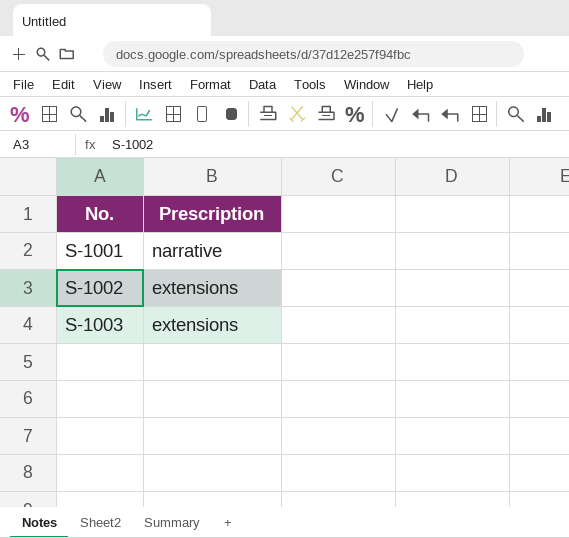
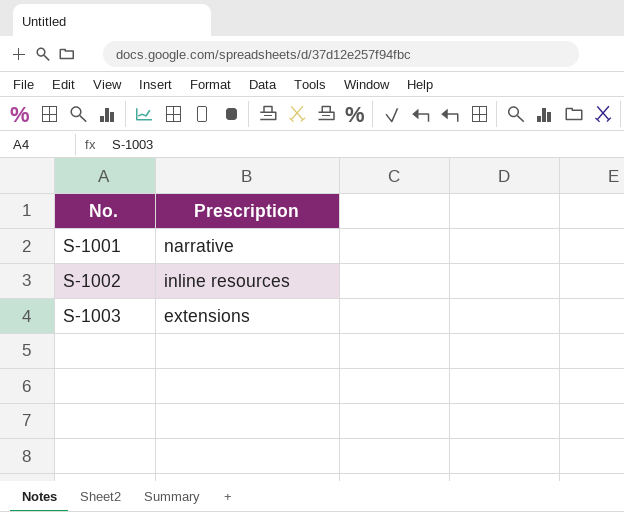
S-1002 | Prescription: extensions -> inline resources

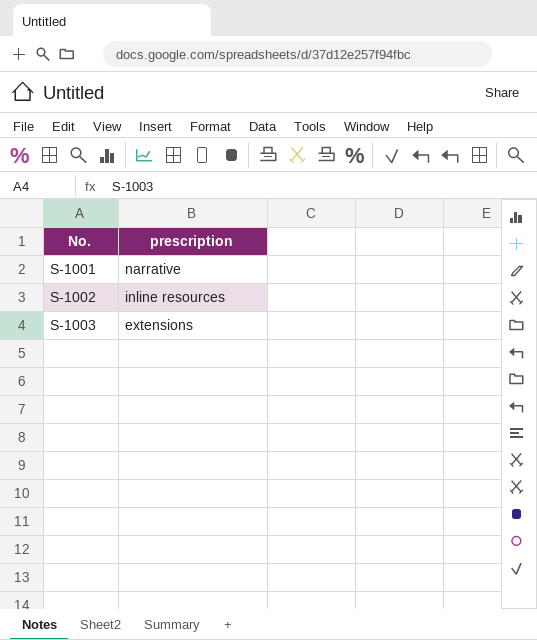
column name: Prescription -> prescription

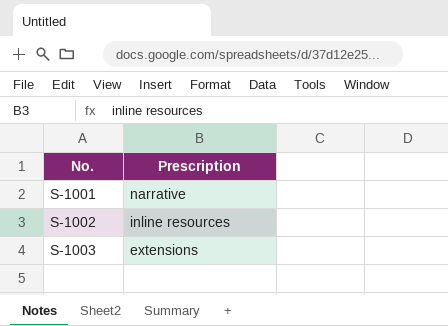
column name: prescription -> Prescription

